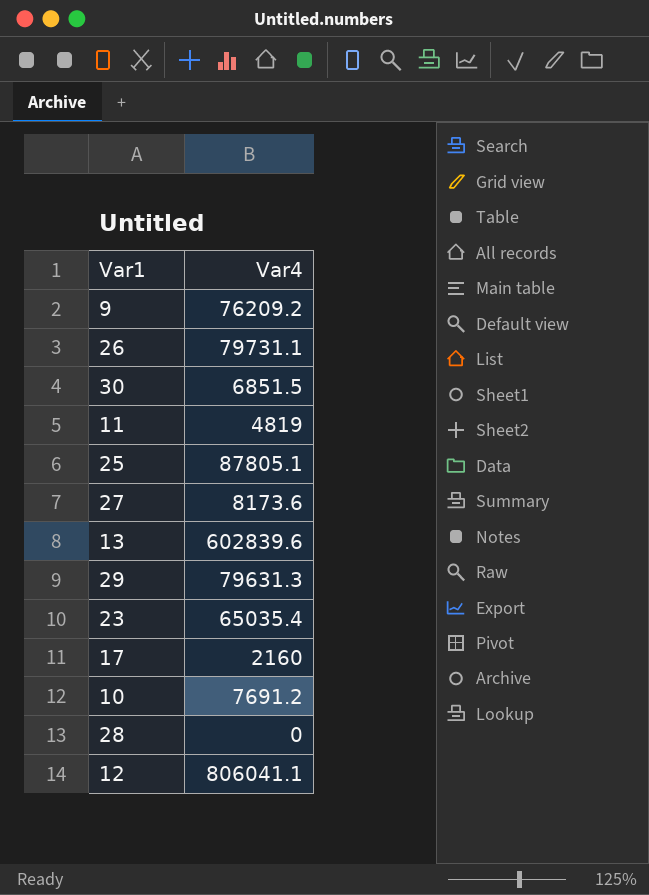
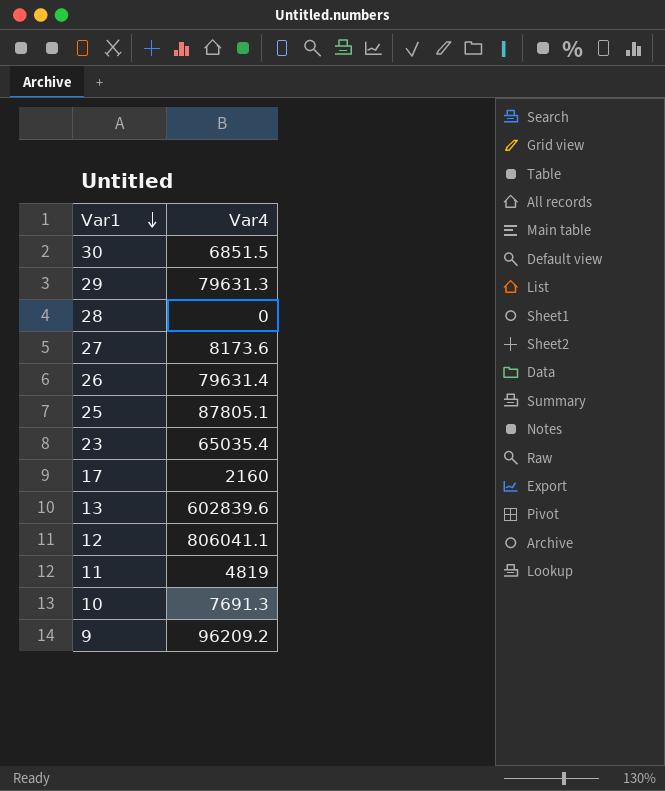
row order: none -> Var1 descending
26 | Var4: 79731.1 -> 79631.4
10 | Var4: 7691.2 -> 7691.3
9 | Var4: 76209.2 -> 96209.2

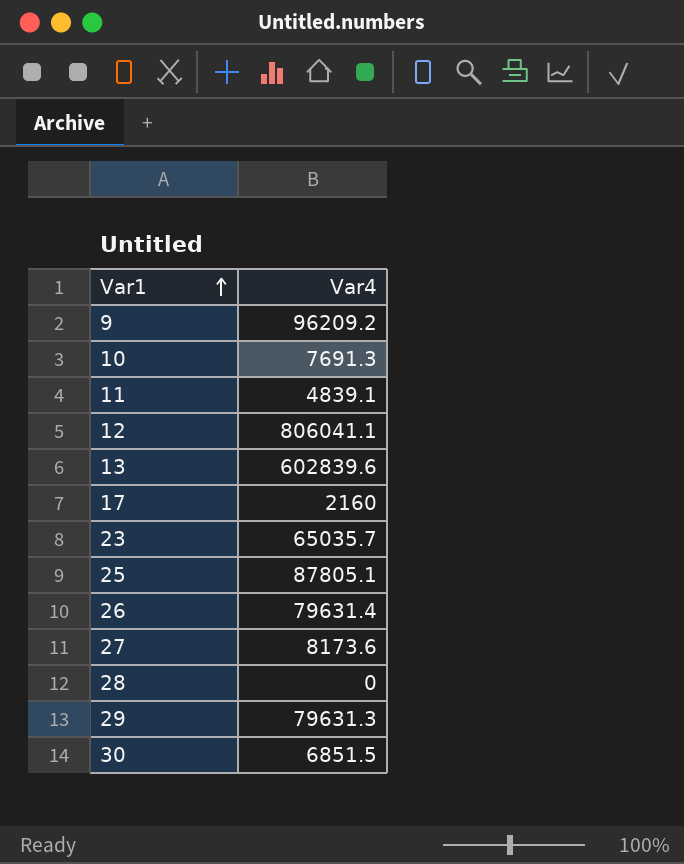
row order: Var1 descending -> Var1 ascending
11 | Var4: 4819 -> 4839.1
23 | Var4: 65035.4 -> 65035.7

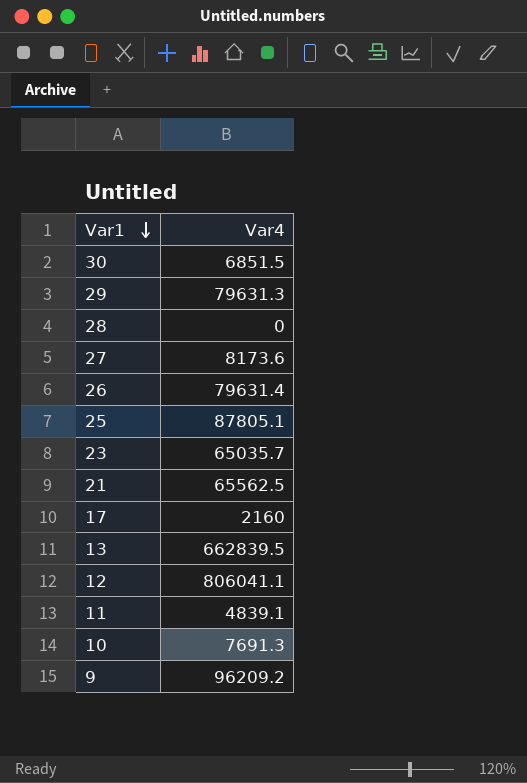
row order: Var1 ascending -> Var1 descending
row 21: none -> 65562.5
13 | Var4: 602839.6 -> 662839.5

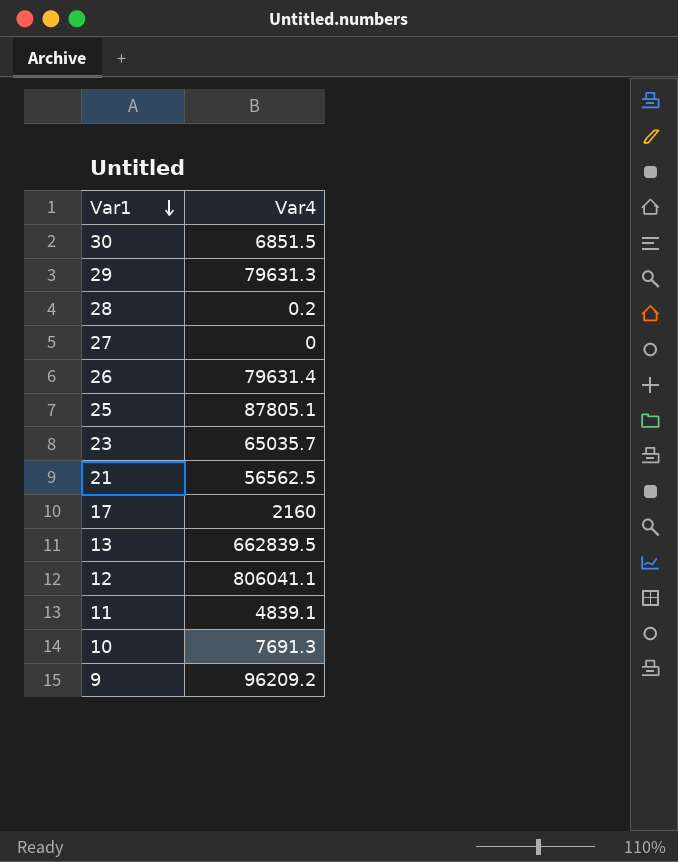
28 | Var4: 0 -> 0.2
27 | Var4: 8173.6 -> 0
21 | Var4: 65562.5 -> 56562.5

